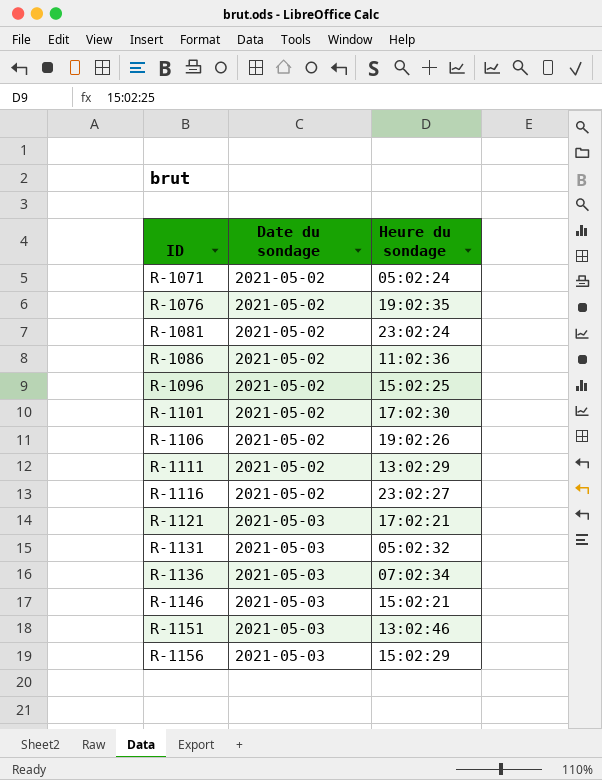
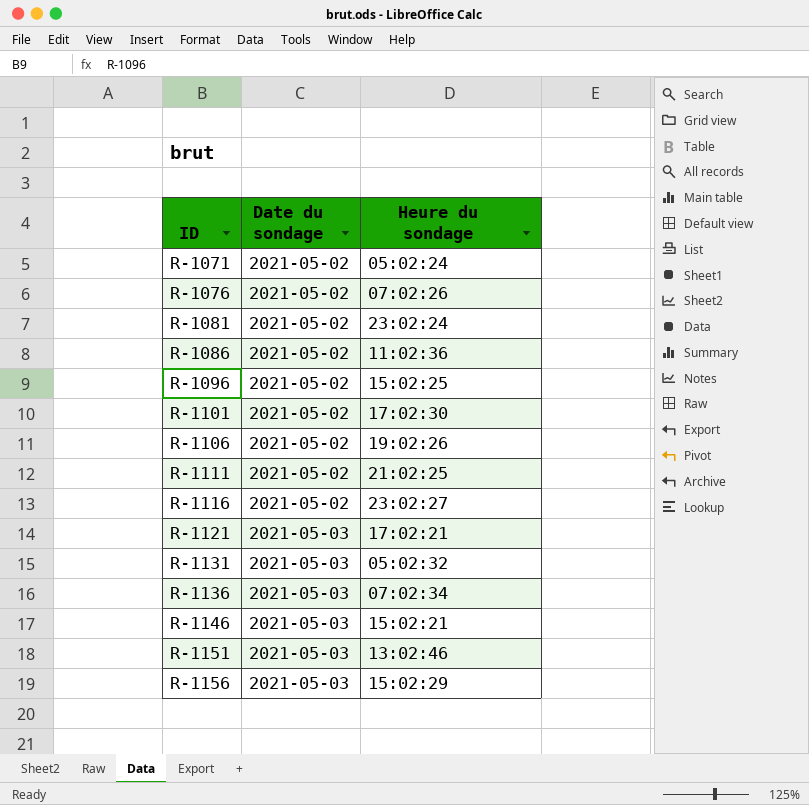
R-1076 | Heure du sondage: 19:02:35 -> 07:02:26
R-1111 | Heure du sondage: 13:02:29 -> 21:02:25

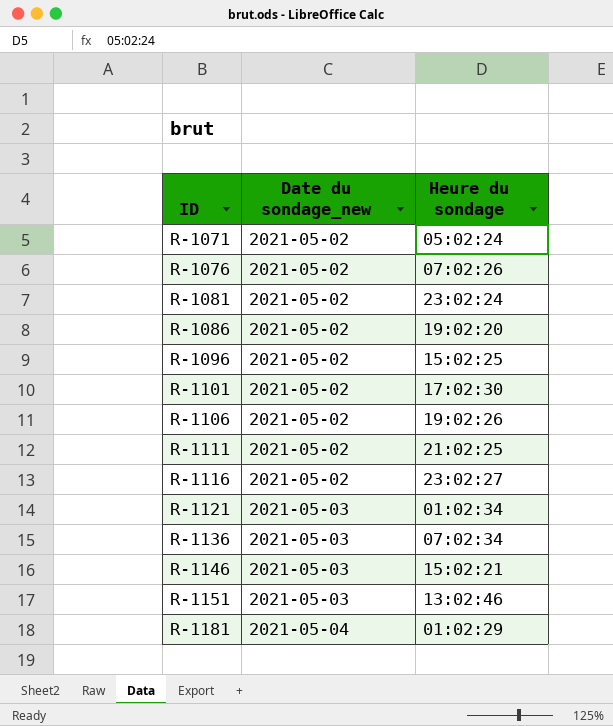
column name: Date du sondage -> Date du sondage_new
row R-1131: 2021-05-03 | 05:02:32 -> none
row R-1156: 2021-05-03 | 15:02:29 -> none
R-1086 | Heure du sondage: 11:02:36 -> 19:02:20
R-1121 | Heure du sondage: 17:02:21 -> 01:02:34
row R-1181: none -> 2021-05-04 | 01:02:29

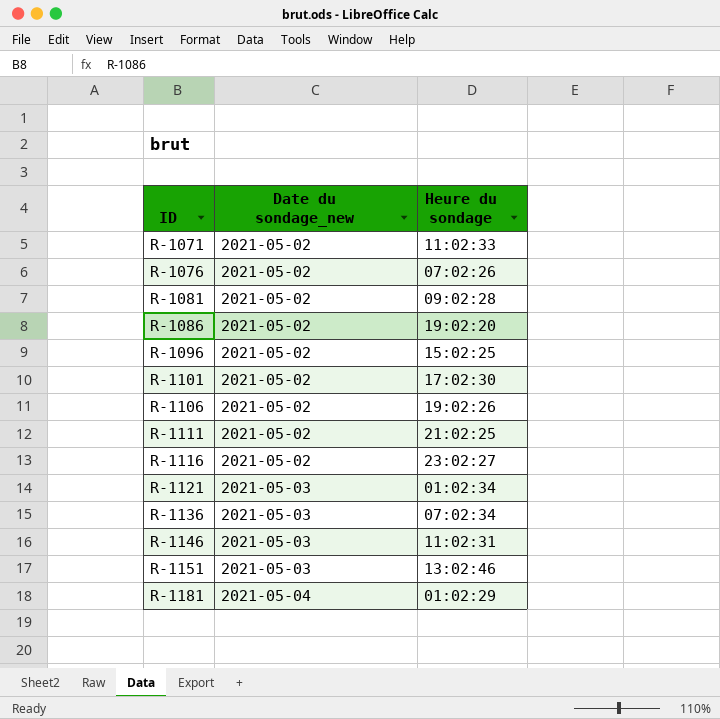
R-1071 | Heure du sondage: 05:02:24 -> 11:02:33
R-1081 | Heure du sondage: 23:02:24 -> 09:02:28
R-1146 | Heure du sondage: 15:02:21 -> 11:02:31

